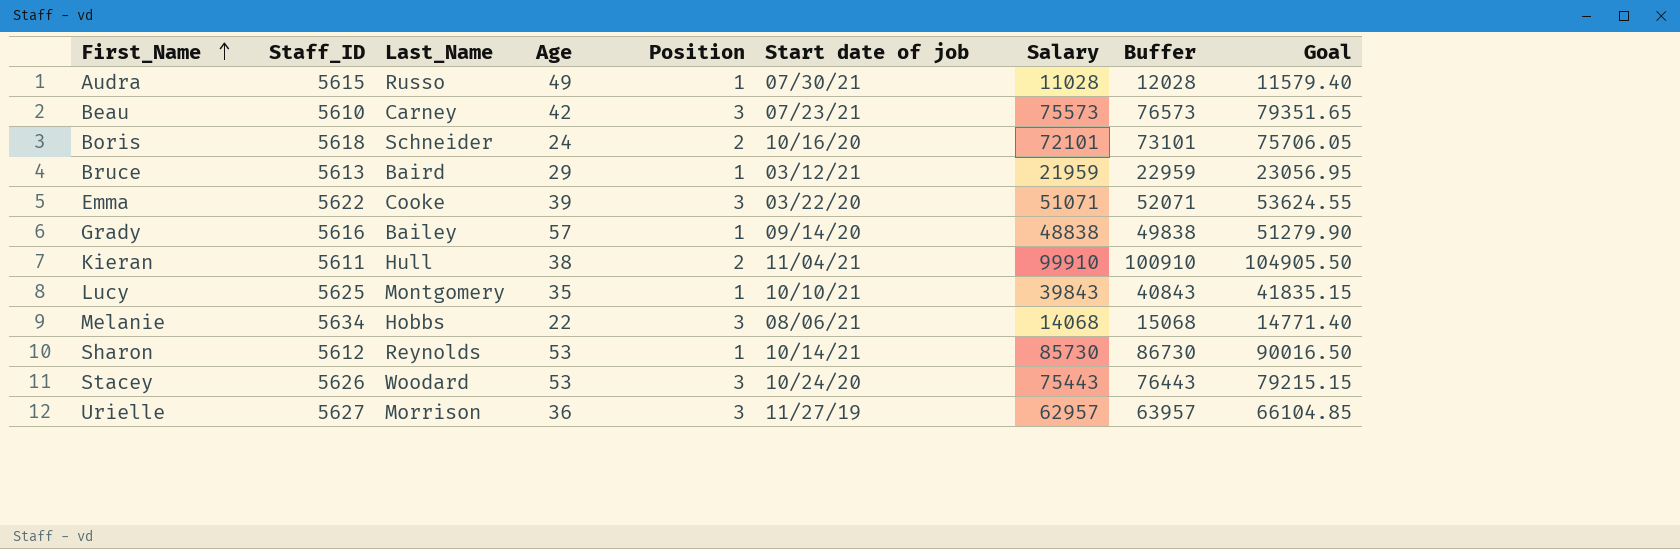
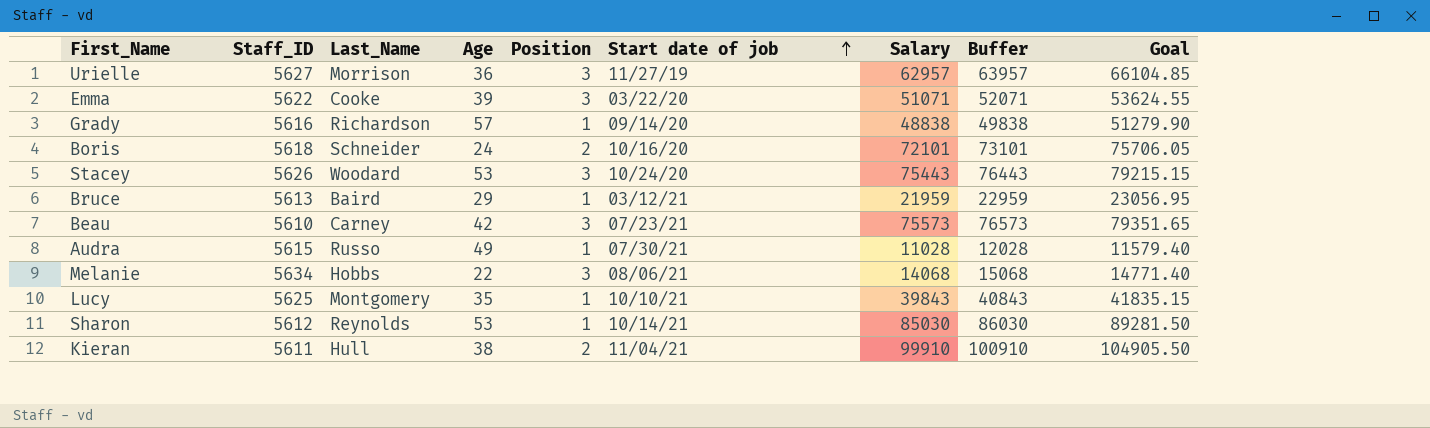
row order: First_Name ascending -> Start date of job ascending
Grady | Last_Name: Bailey -> Richardson
Sharon | Salary: 85730 -> 85030
Sharon | Buffer: 86730 -> 86030
Sharon | Goal: 90016.50 -> 89281.50

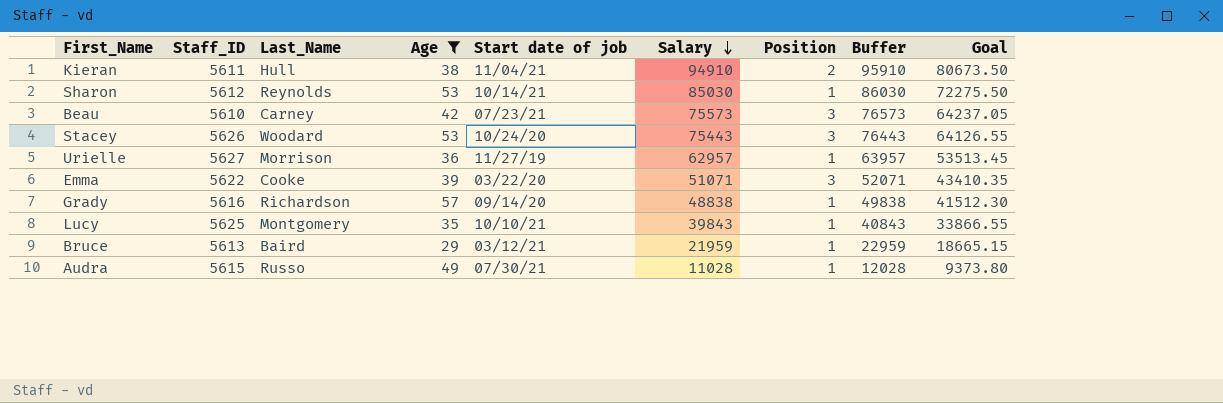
filter: none -> Age >= 29
row order: Start date of job ascending -> Salary descending
column Position | position: 5 -> 7
column Goal | formula: [Salary] * 1.05 -> [Salary] * 0.85
Kieran | Salary: 99910 -> 94910
Kieran | Buffer: 100910 -> 95910
Urielle | Position: 3 -> 1

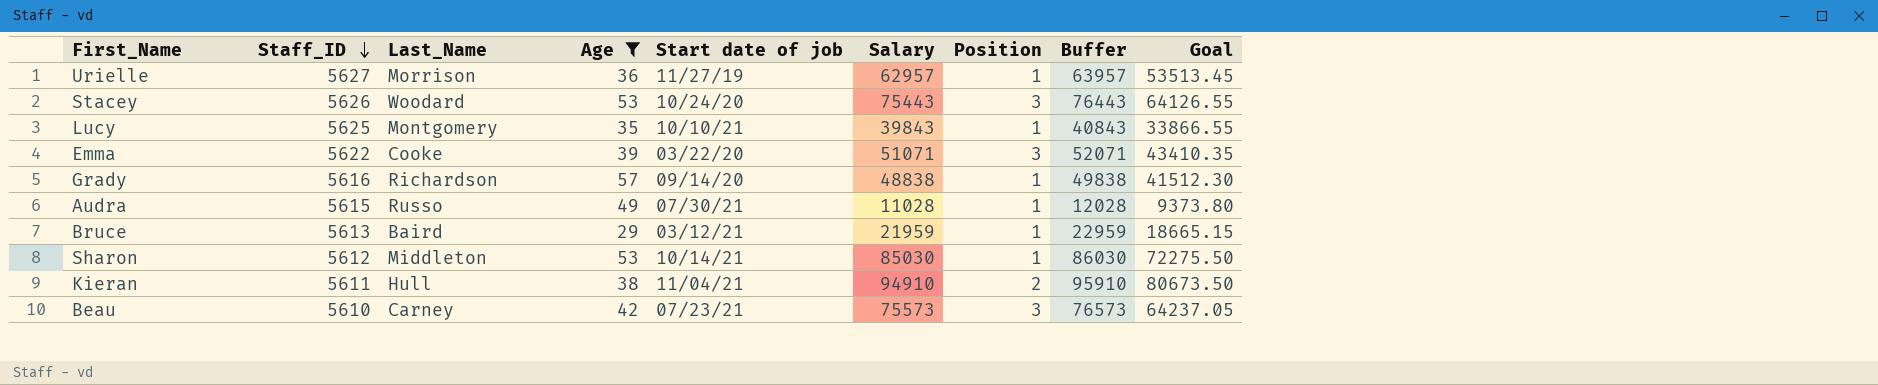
row order: Salary descending -> Staff_ID descending
Sharon | Last_Name: Reynolds -> Middleton

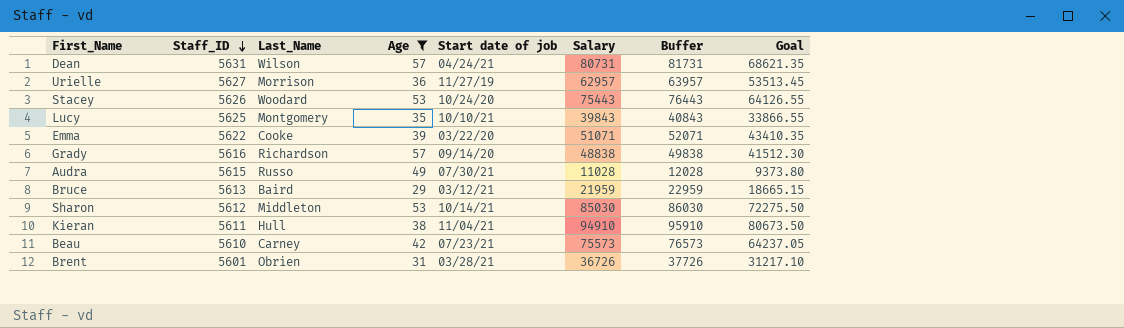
column Position | position: 7 -> none
row Dean: none -> 5631 | Wilson | 57 | 04/24/21 | 80731 | 81731 | 68621.35
row Brent: none -> 5601 | Obrien | 31 | 03/28/21 | 36726 | 37726 | 31217.10

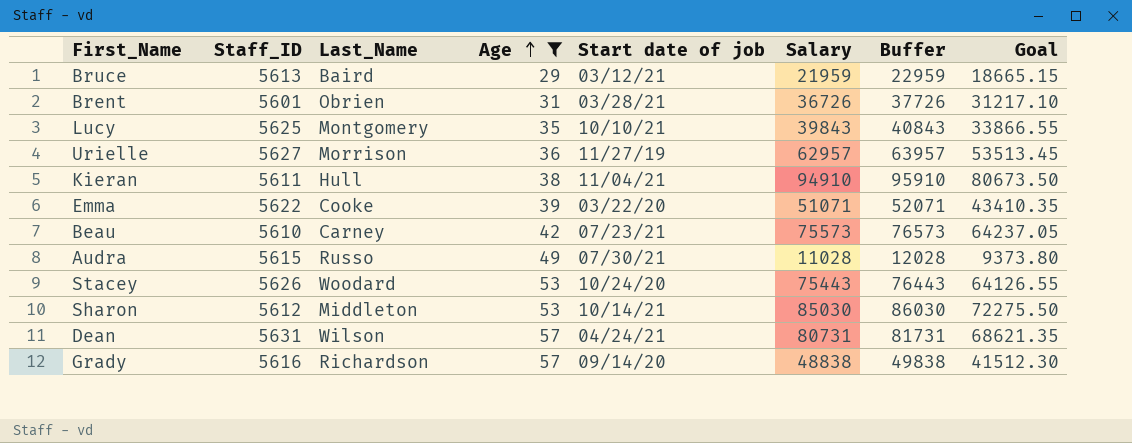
row order: Staff_ID descending -> Age ascending

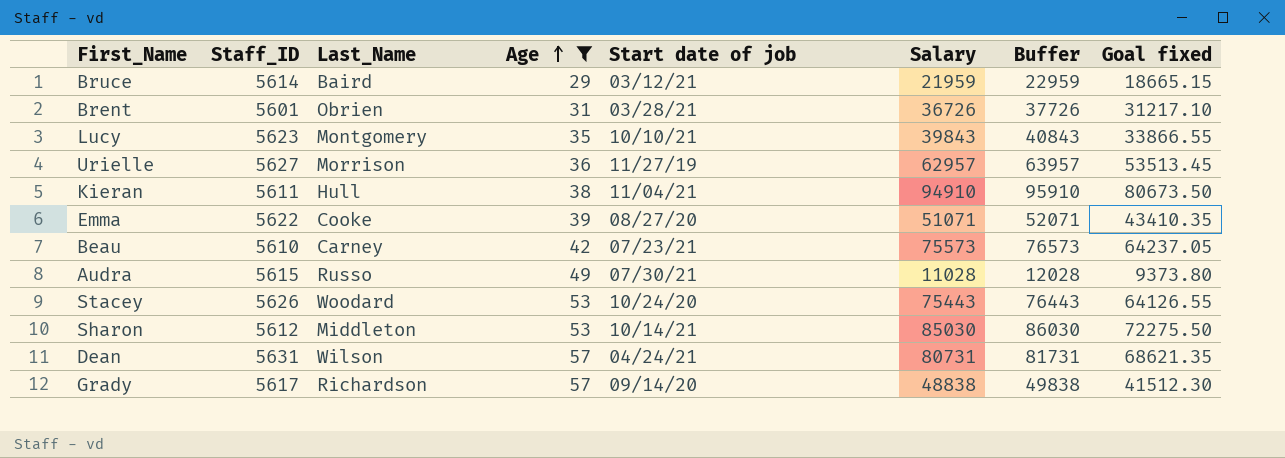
column name: Goal -> Goal fixed
Bruce | Staff_ID: 5613 -> 5614
Lucy | Staff_ID: 5625 -> 5623
Emma | Start date of job: 03/22/20 -> 08/27/20
Grady | Staff_ID: 5616 -> 5617

